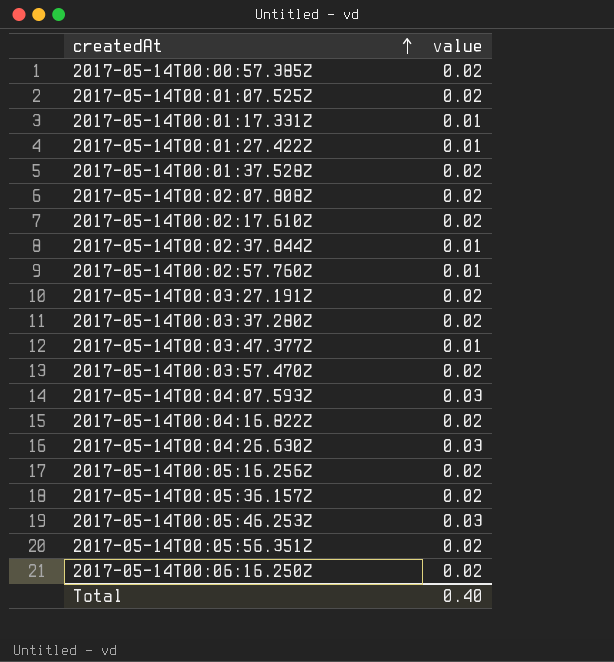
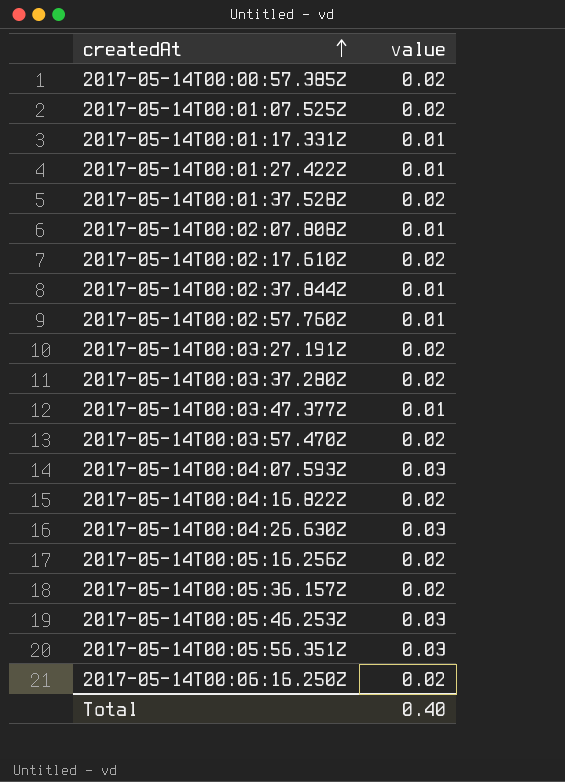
2017-05-14T00:02:07.808Z | value: 0.02 -> 0.01
2017-05-14T00:05:56.351Z | value: 0.02 -> 0.03

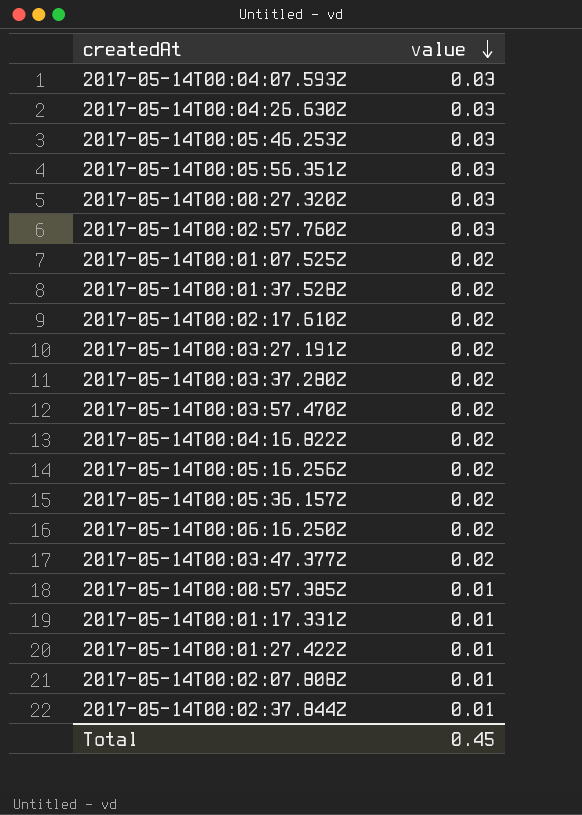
row order: createdAt ascending -> value descending
row 2017-05-14T00:00:27.320Z: none -> 0.03
2017-05-14T00:02:57.760Z | value: 0.01 -> 0.03
2017-05-14T00:03:47.377Z | value: 0.01 -> 0.02
2017-05-14T00:00:57.385Z | value: 0.02 -> 0.01
Total | value: 0.40 -> 0.45

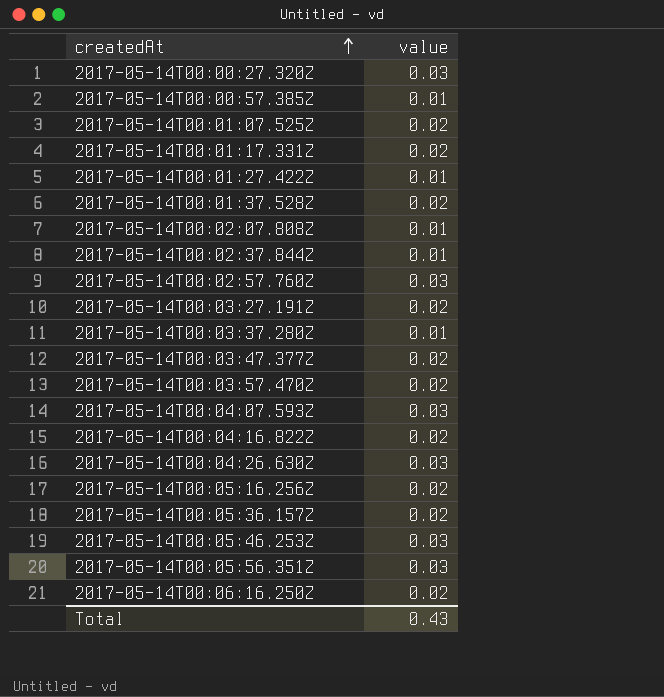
row order: value descending -> createdAt ascending
row 2017-05-14T00:02:17.610Z: 0.02 -> none
2017-05-14T00:01:17.331Z | value: 0.01 -> 0.02
2017-05-14T00:03:37.280Z | value: 0.02 -> 0.01
Total | value: 0.45 -> 0.43

